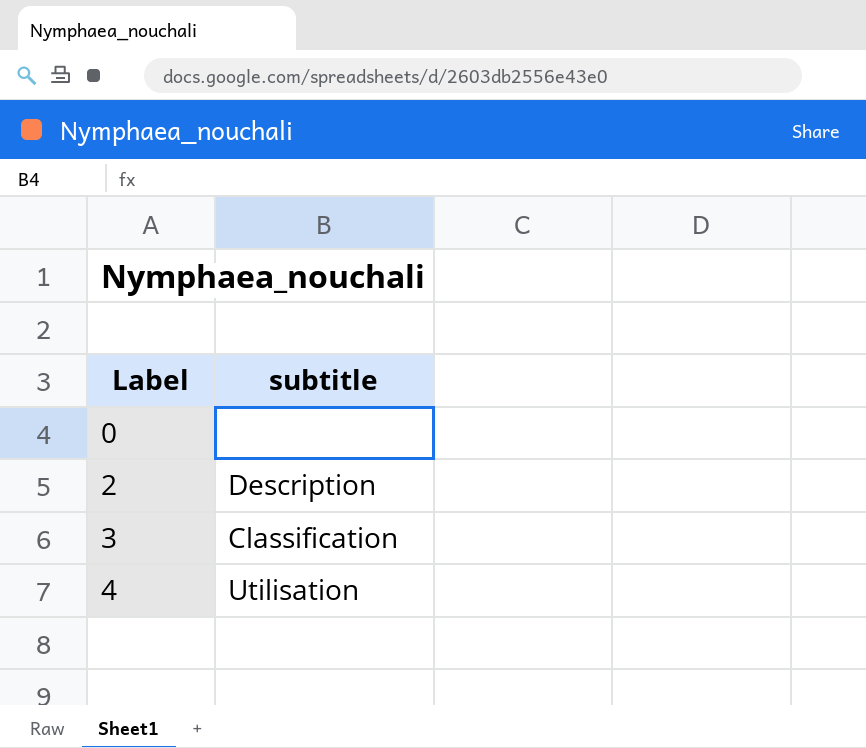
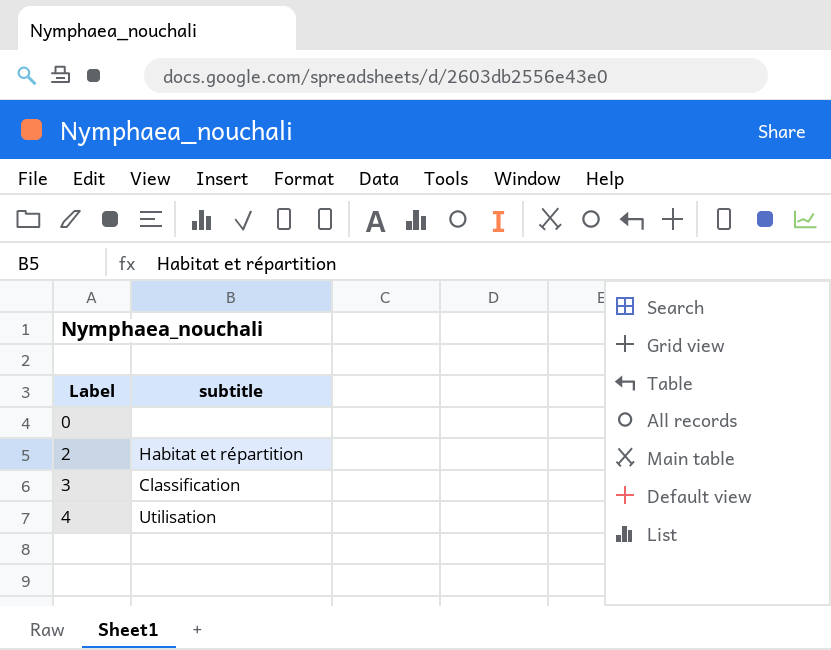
2 | subtitle: Description -> Habitat et répartition

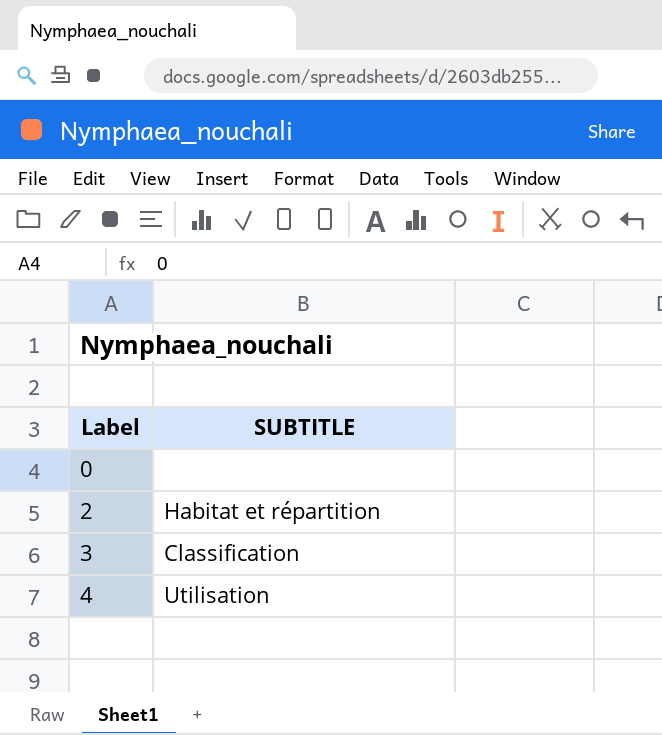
column name: subtitle -> SUBTITLE

